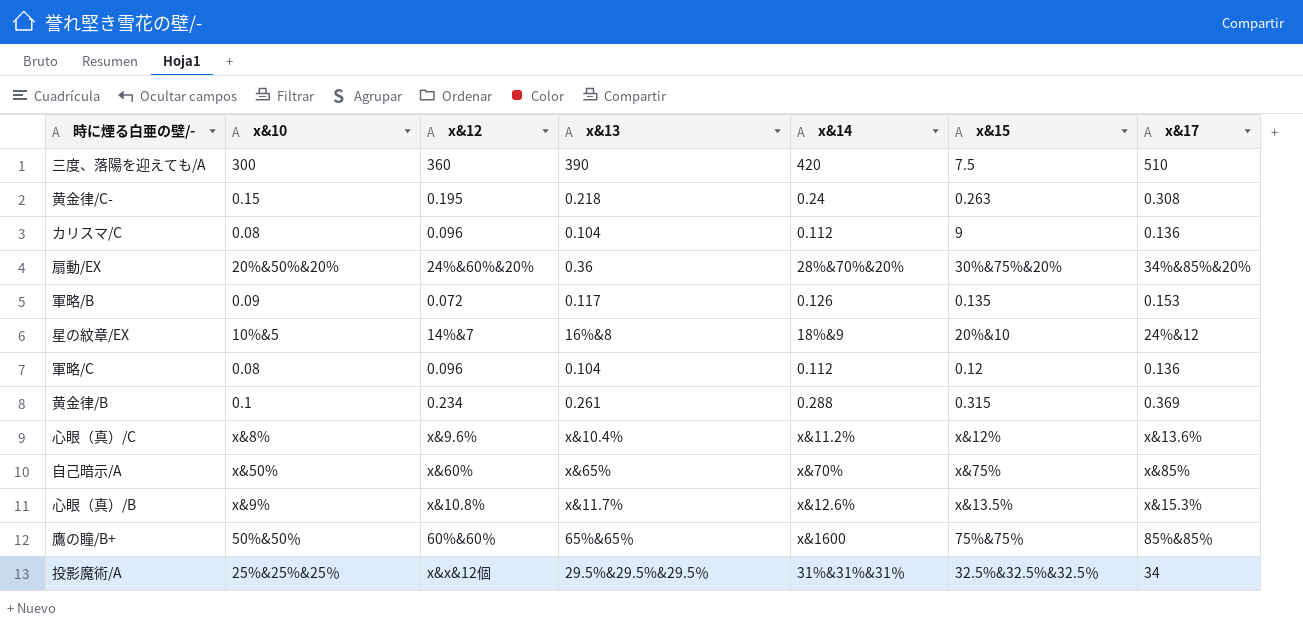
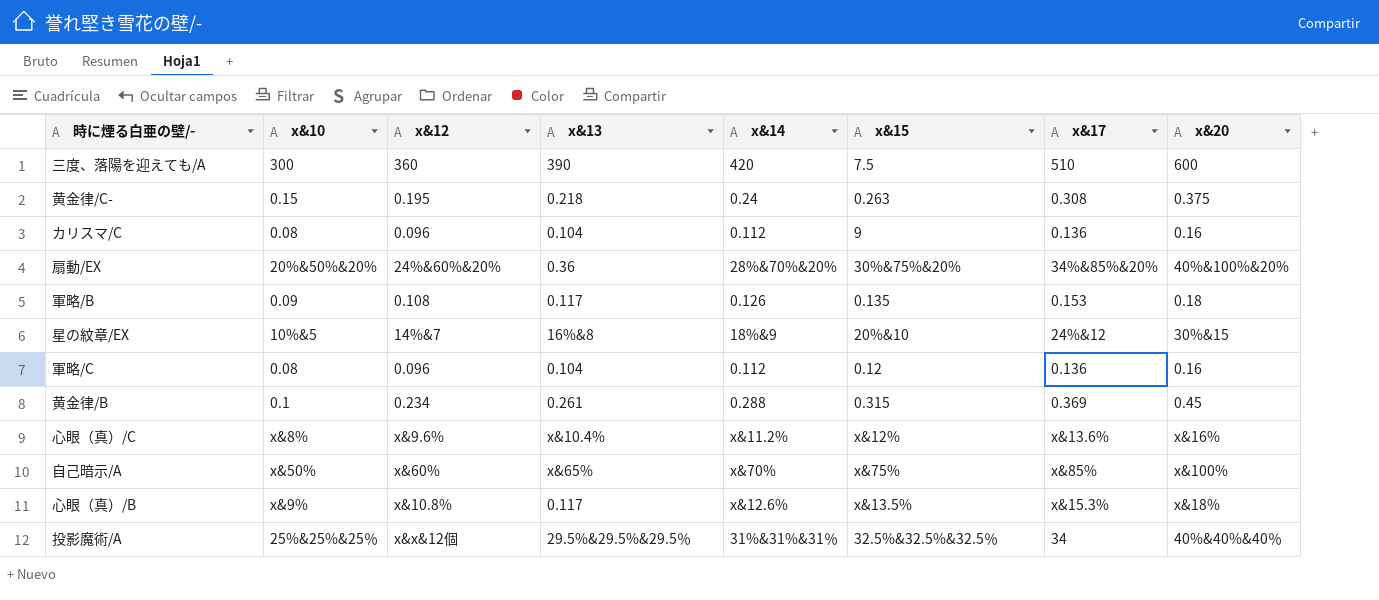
column x&20 | position: none -> 8
row 鷹の瞳/B+: 50%&50％ | 60%&60％ | 65%&65％ | x&1600 | 75%&75％ | 85%&85％ -> none
軍略/B | x&12: 0.072 -> 0.108
心眼（真）/B | x&13: x&11.7% -> 0.117

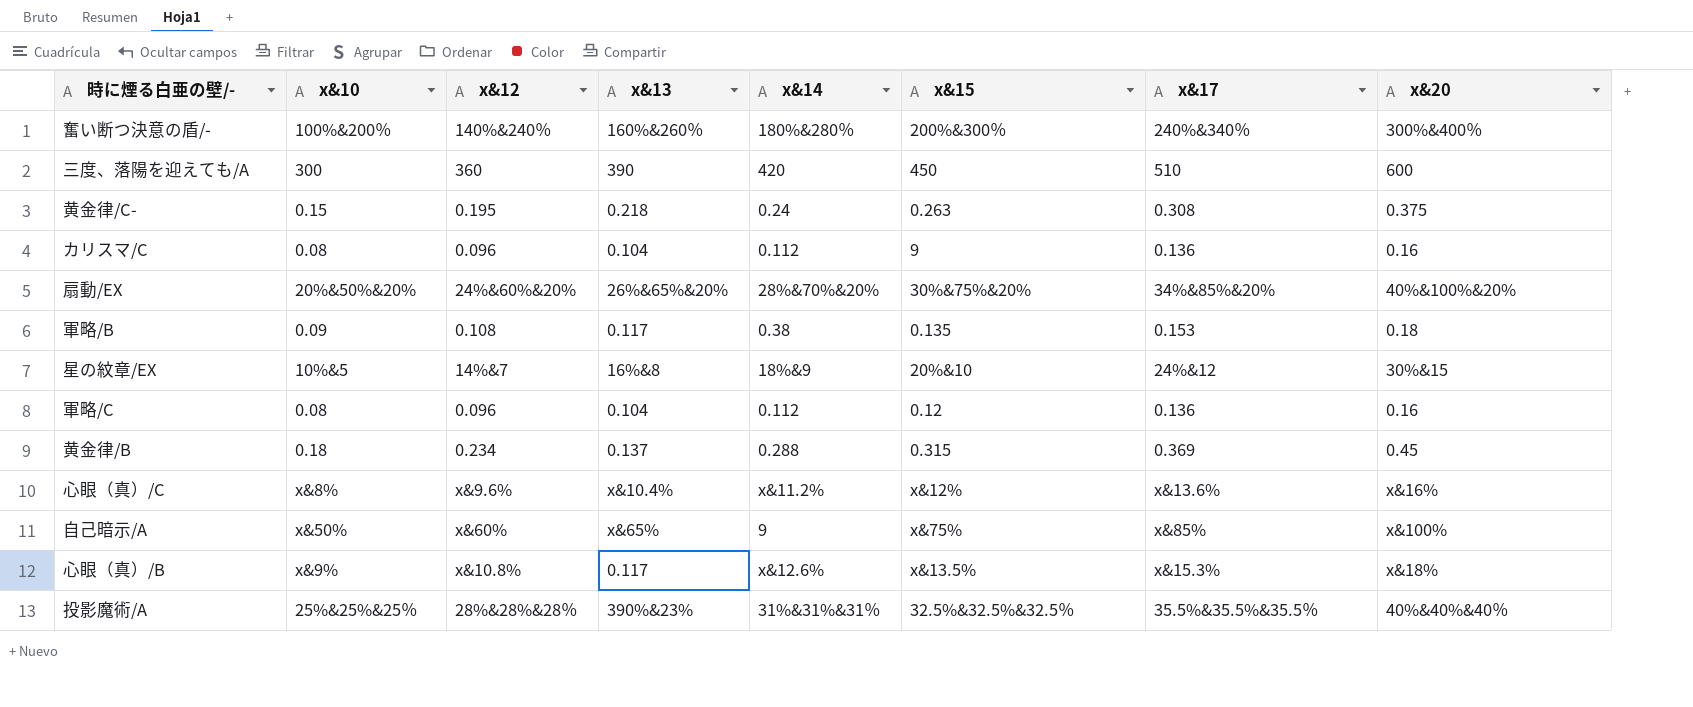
row 奮い断つ決意の盾/-: none -> 100%&200％ | 140%&240％ | 160%&260％ | 180%&280％ | 200%&300％ | 240%&340％ | 300%&400％
三度、落陽を迎えても/A | x&15: 7.5 -> 450
扇動/EX | x&13: 0.36 -> 26%&65%&20%
軍略/B | x&14: 0.126 -> 0.38
黄金律/B | x&10: 0.1 -> 0.18
黄金律/B | x&13: 0.261 -> 0.137
自己暗示/A | x&14: x&70% -> 9
投影魔術/A | x&12: x&x&12個 -> 28%&28%&28％
投影魔術/A | x&13: 29.5%&29.5%&29.5％ -> 390%&23%
投影魔術/A | x&17: 34 -> 35.5%&35.5%&35.5％

